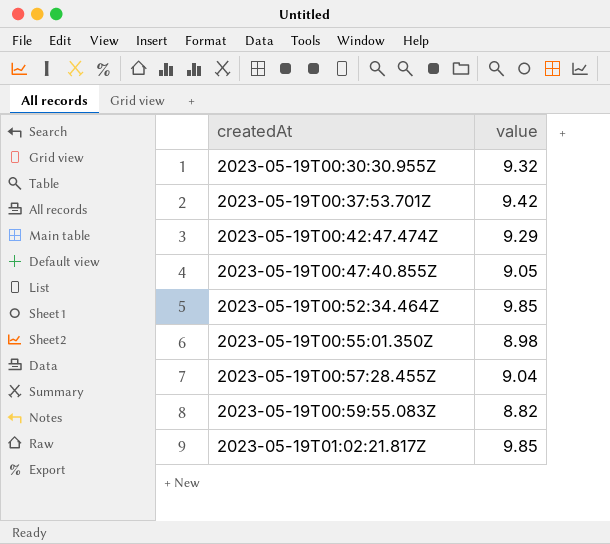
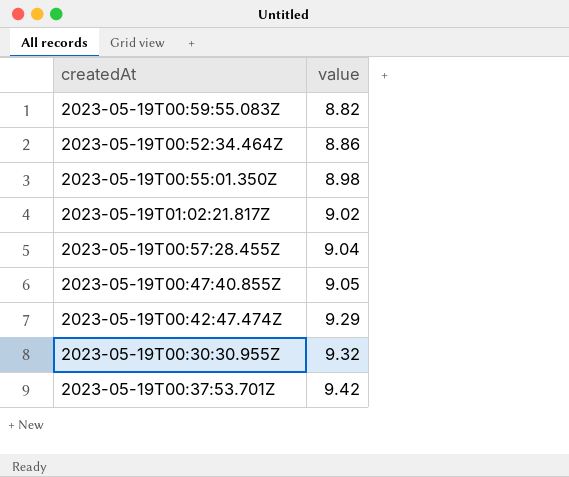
row order: createdAt ascending -> value ascending
2023-05-19T00:52:34.464Z | value: 9.85 -> 8.86
2023-05-19T01:02:21.817Z | value: 9.85 -> 9.02

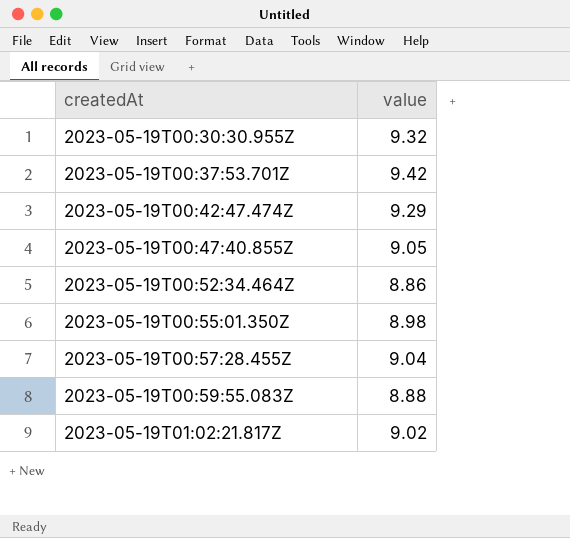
row order: value ascending -> createdAt ascending
2023-05-19T00:59:55.083Z | value: 8.82 -> 8.88

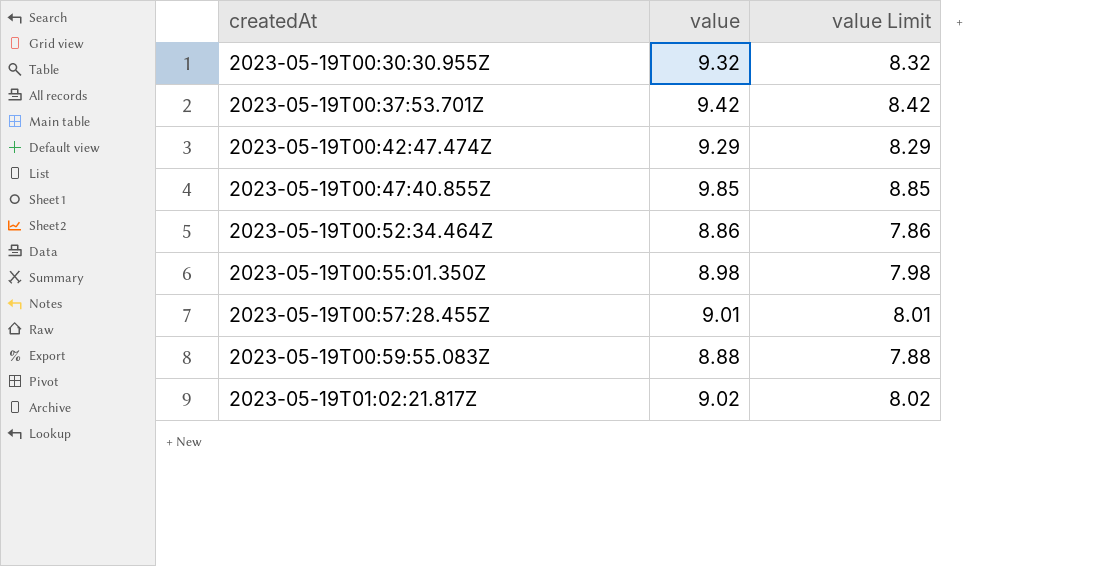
column value Limit | formula: none -> [value] - 1
2023-05-19T00:47:40.855Z | value: 9.05 -> 9.85
2023-05-19T00:57:28.455Z | value: 9.04 -> 9.01

